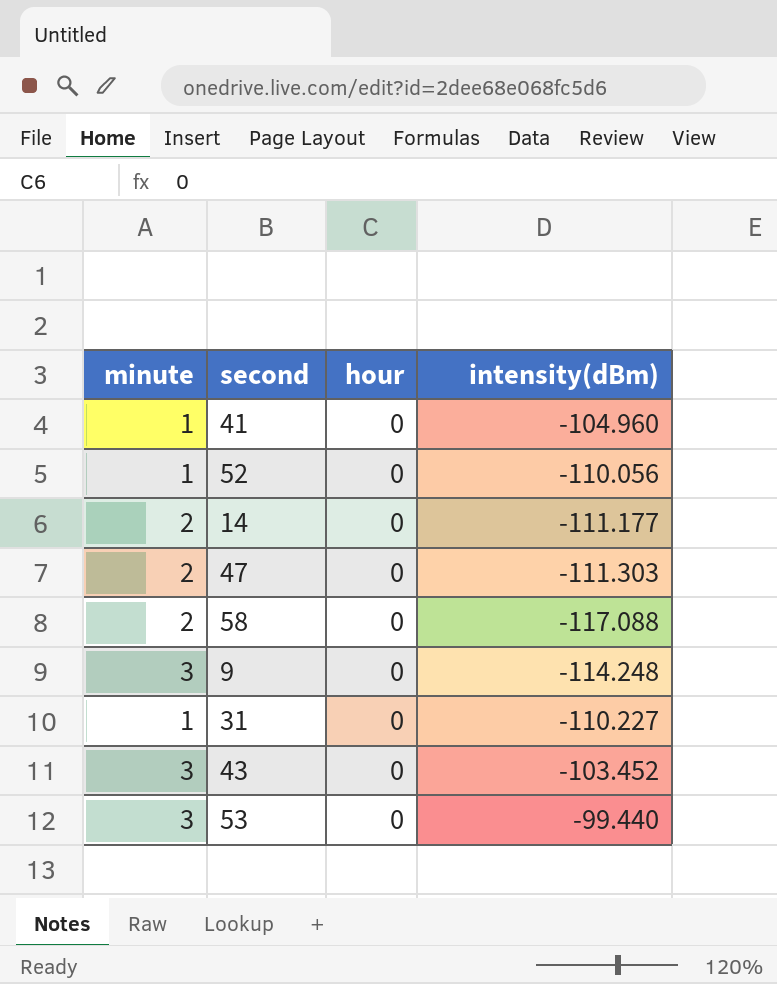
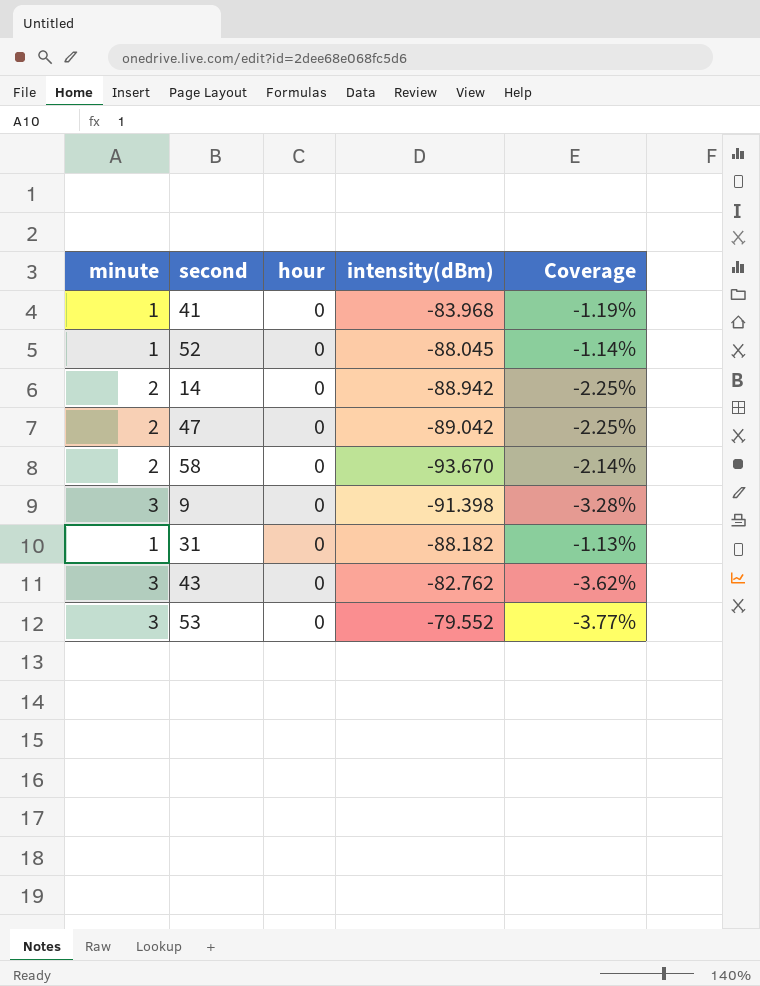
column Coverage | formula: none -> [minute] / [intensity(dBm)]
41 | intensity(dBm): -104.960 -> -83.968
52 | intensity(dBm): -110.056 -> -88.045
14 | intensity(dBm): -111.177 -> -88.942
47 | intensity(dBm): -111.303 -> -89.042
58 | intensity(dBm): -117.088 -> -93.670
9 | intensity(dBm): -114.248 -> -91.398
31 | intensity(dBm): -110.227 -> -88.182
43 | intensity(dBm): -103.452 -> -82.762
53 | intensity(dBm): -99.440 -> -79.552

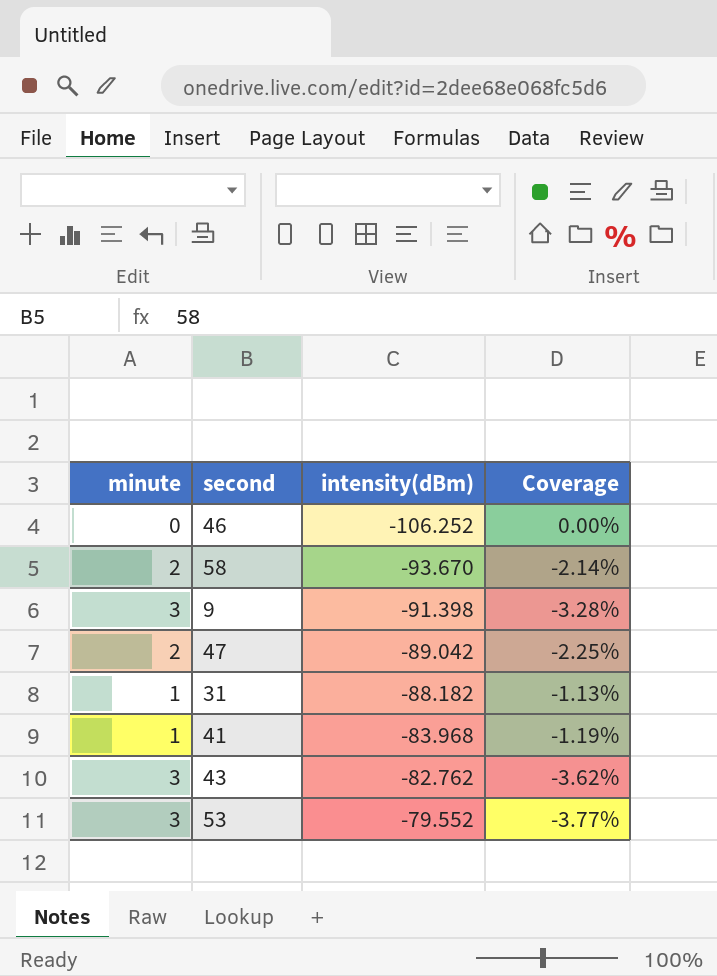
row order: none -> intensity(dBm) ascending
column hour | position: 3 -> none
row 52: 1 | 0 | -88.045 | -1.14% -> none
row 14: 2 | 0 | -88.942 | -2.25% -> none
row 46: none -> 0 | -106.252 | 0.00%

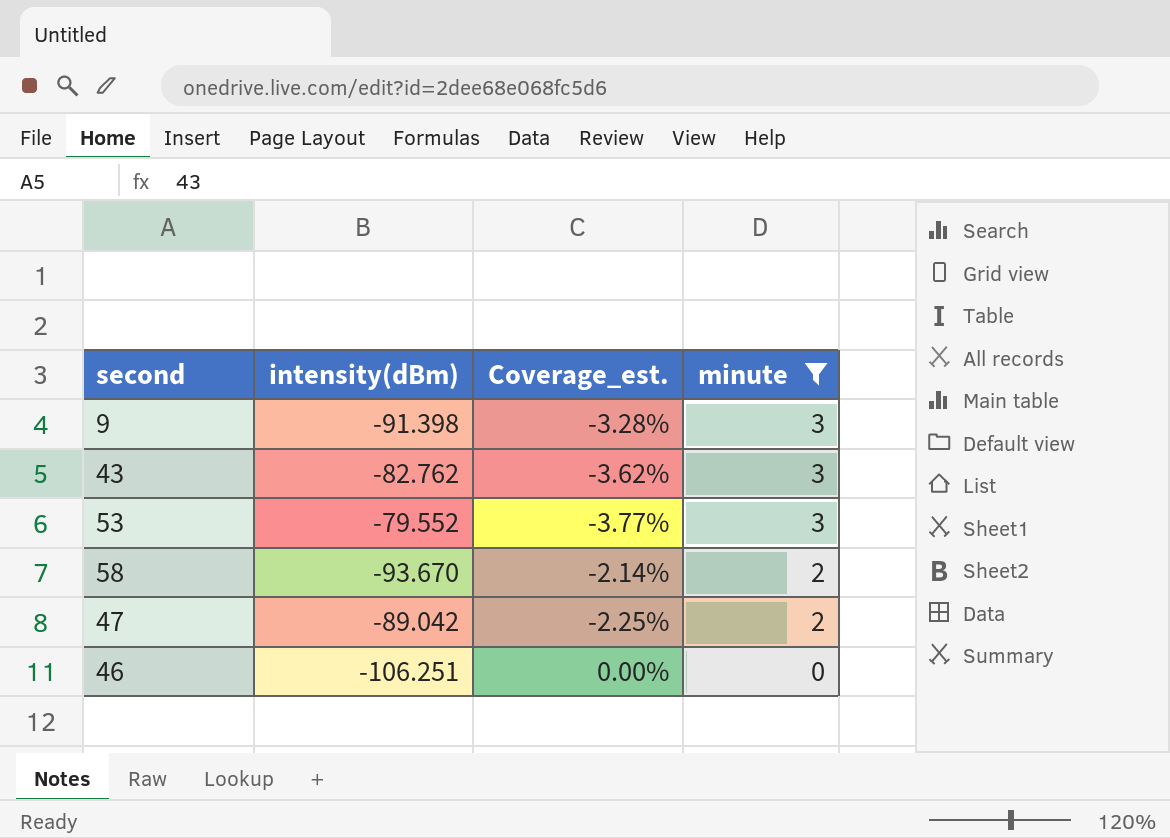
filter: none -> minute != 1
row order: intensity(dBm) ascending -> minute descending
column name: Coverage -> Coverage_est.
column minute | position: 1 -> 4
46 | intensity(dBm): -106.252 -> -106.251

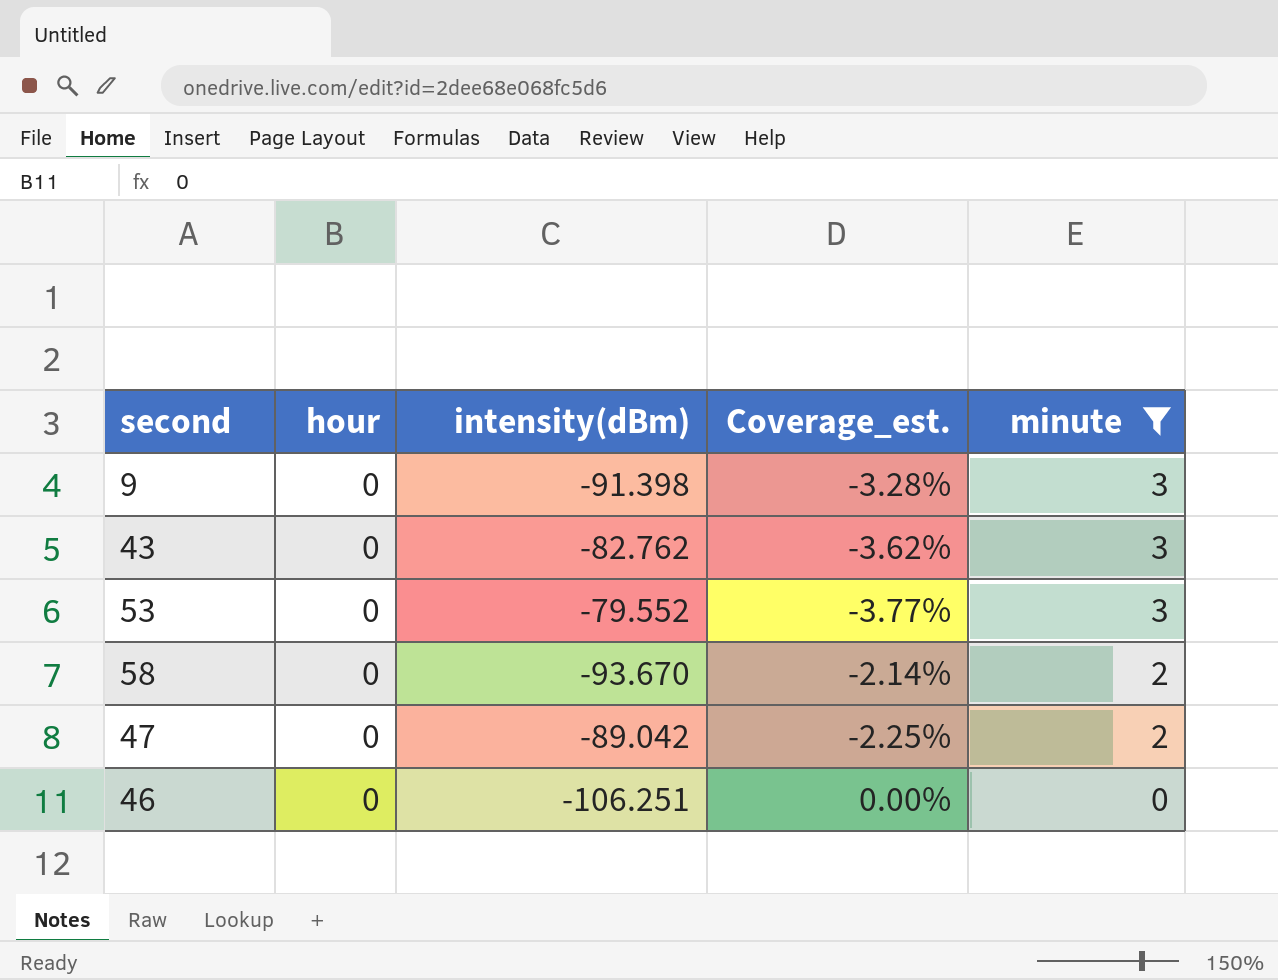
column hour | position: none -> 2

